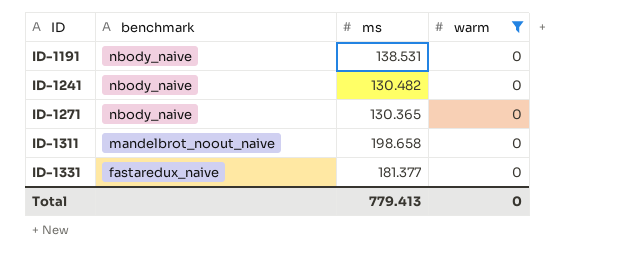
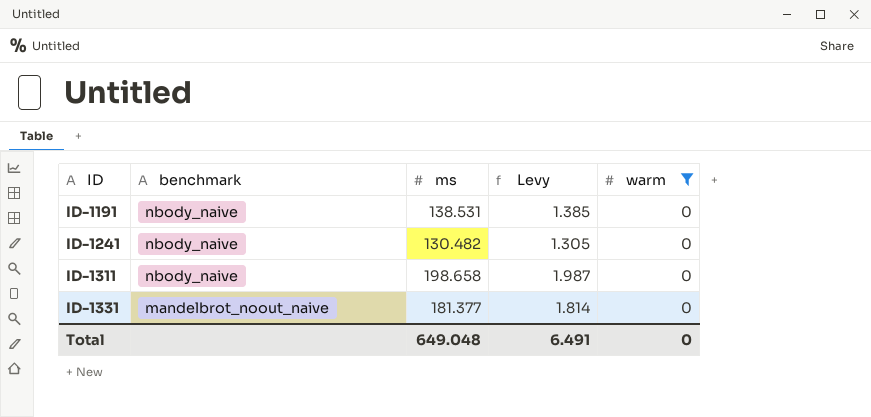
column Levy | formula: none -> [ms] * 0.01
row ID-1271: nbody_naive | 130.365 | 0 -> none
ID-1311 | benchmark: mandelbrot_noout_naive -> nbody_naive
ID-1331 | benchmark: fastaredux_naive -> mandelbrot_noout_naive
Total | ms: 779.413 -> 649.048

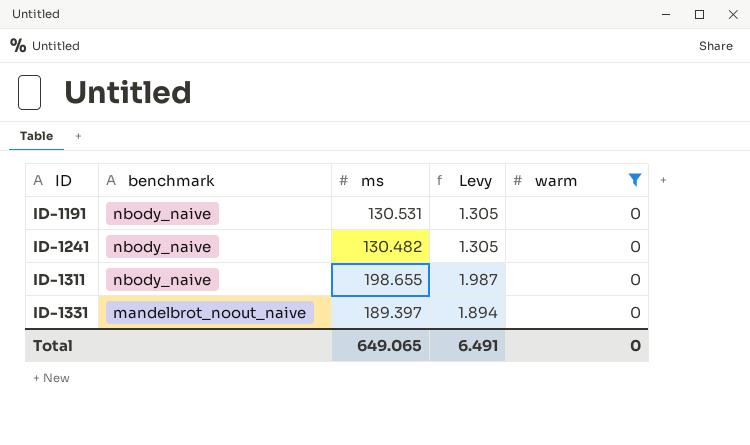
ID-1191 | ms: 138.531 -> 130.531
ID-1191 | Levy: 1.385 -> 1.305
ID-1311 | ms: 198.658 -> 198.655
ID-1331 | ms: 181.377 -> 189.397
ID-1331 | Levy: 1.814 -> 1.894
Total | ms: 649.048 -> 649.065

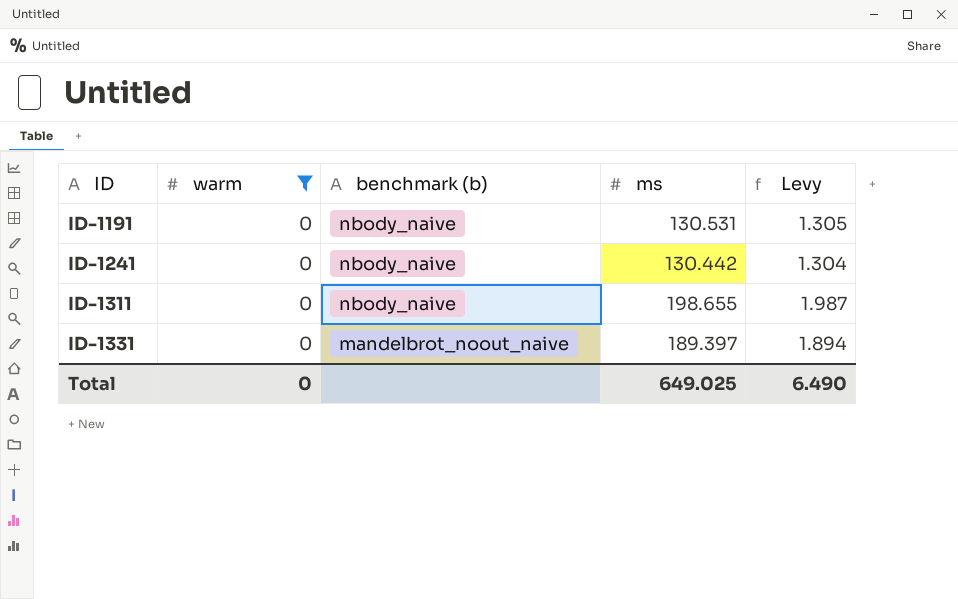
column warm | position: 5 -> 2
column name: benchmark -> benchmark (b)
ID-1241 | ms: 130.482 -> 130.442
ID-1241 | Levy: 1.305 -> 1.304
Total | ms: 649.065 -> 649.025
Total | Levy: 6.491 -> 6.490

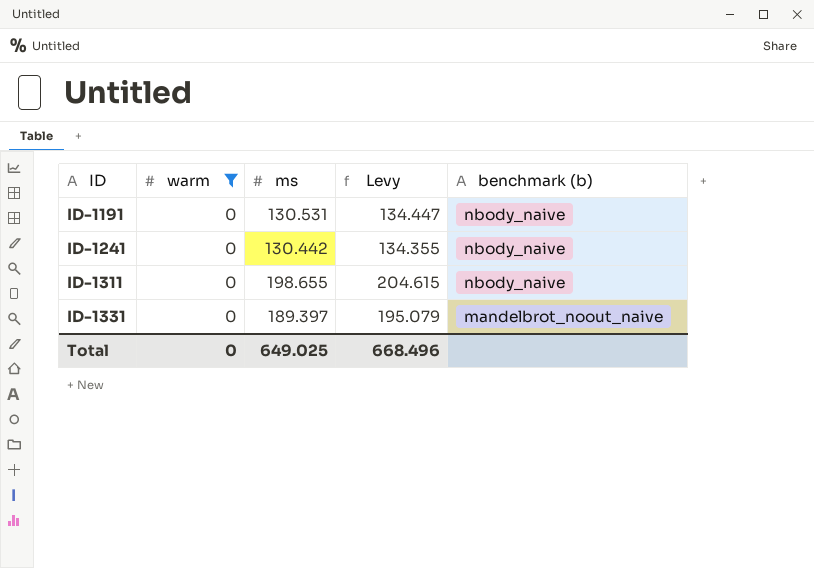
column Levy | formula: [ms] * 0.01 -> [ms] * 1.03
column benchmark (b) | position: 3 -> 5
Total | Levy: 6.490 -> 668.496

